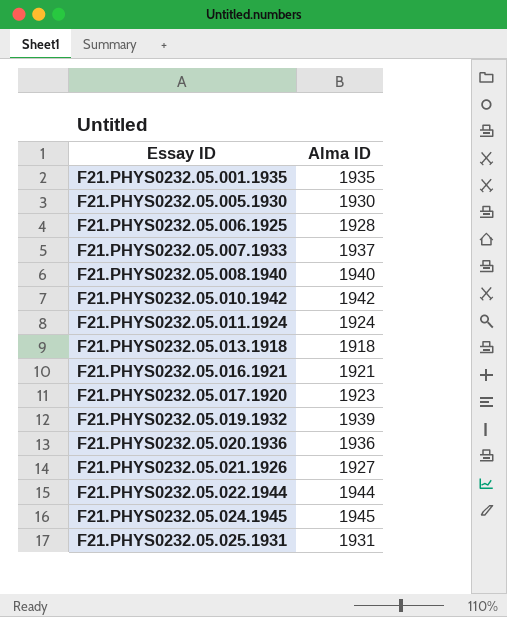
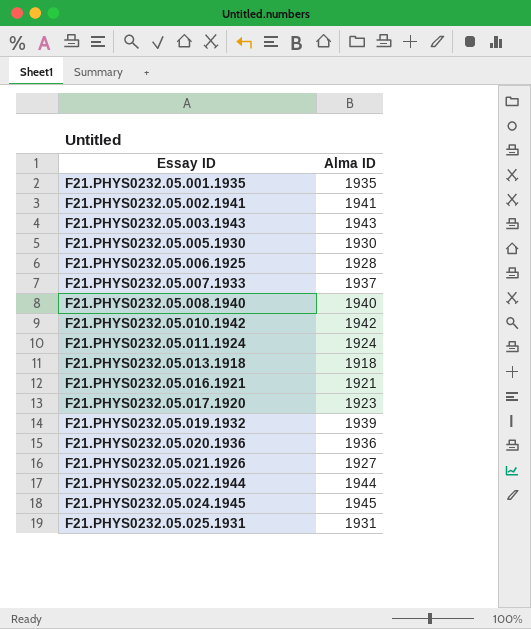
row F21.PHYS0232.05.002.1941: none -> 1941
row F21.PHYS0232.05.003.1943: none -> 1943

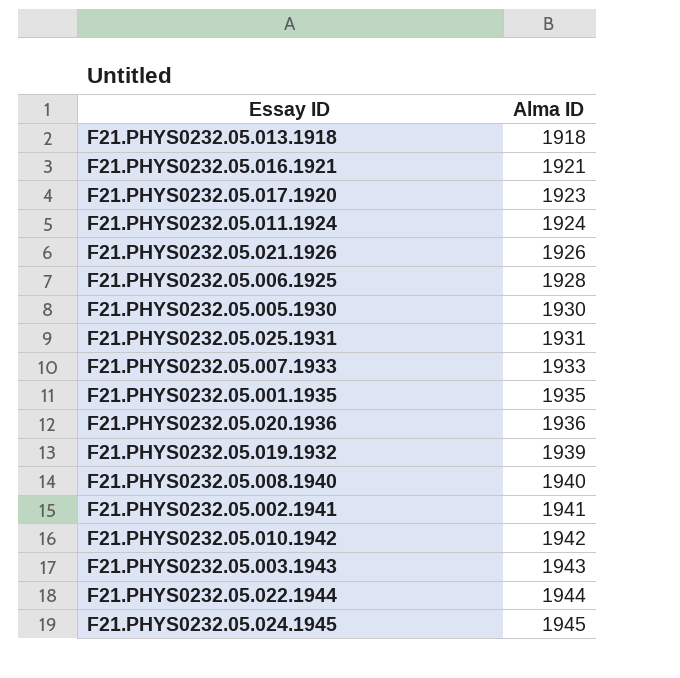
row order: Essay ID ascending -> Alma ID ascending
F21.PHYS0232.05.021.1926 | Alma ID: 1927 -> 1926
F21.PHYS0232.05.007.1933 | Alma ID: 1937 -> 1933

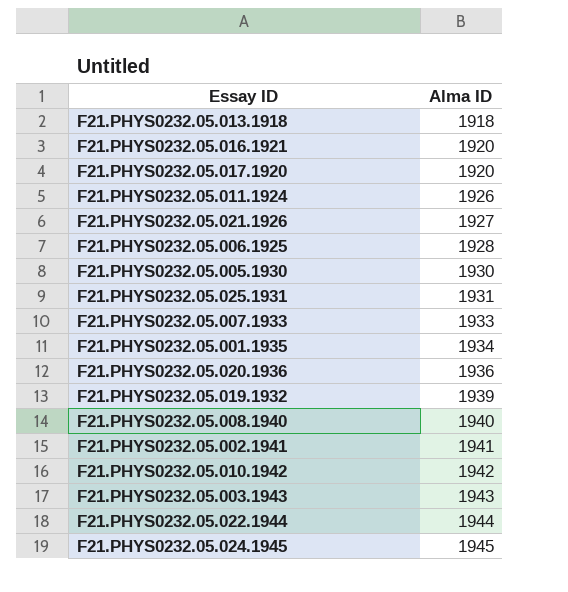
F21.PHYS0232.05.016.1921 | Alma ID: 1921 -> 1920
F21.PHYS0232.05.017.1920 | Alma ID: 1923 -> 1920
F21.PHYS0232.05.011.1924 | Alma ID: 1924 -> 1926
F21.PHYS0232.05.021.1926 | Alma ID: 1926 -> 1927
F21.PHYS0232.05.001.1935 | Alma ID: 1935 -> 1934

